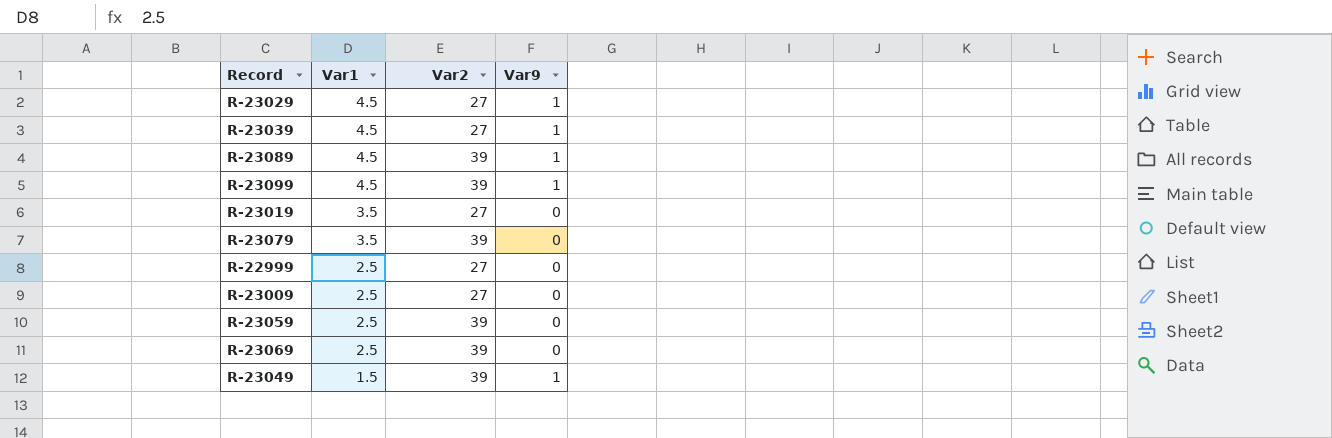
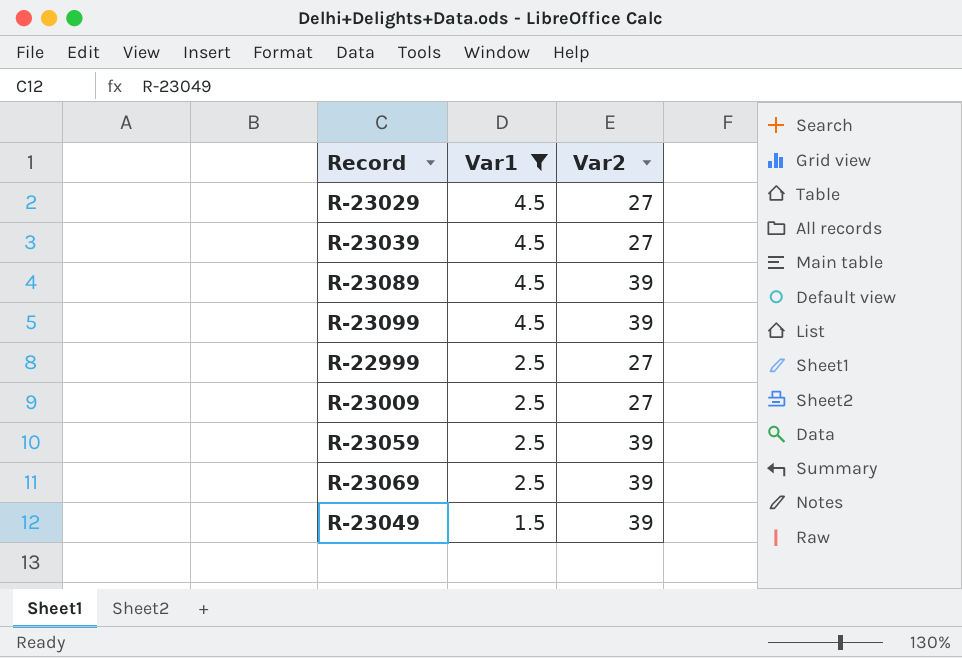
filter: none -> Var1 != 3.5
column Var9 | position: 4 -> none

